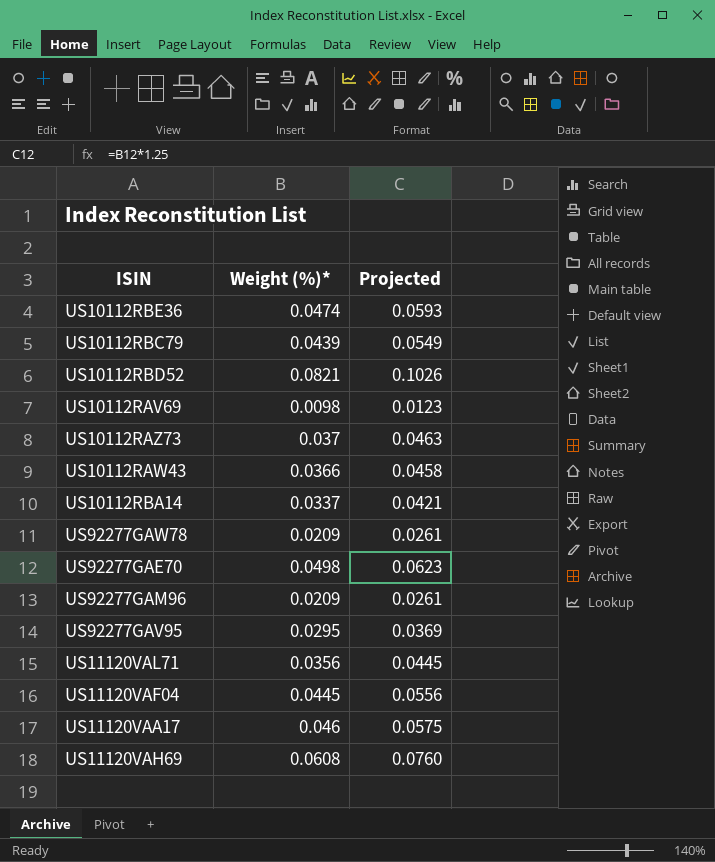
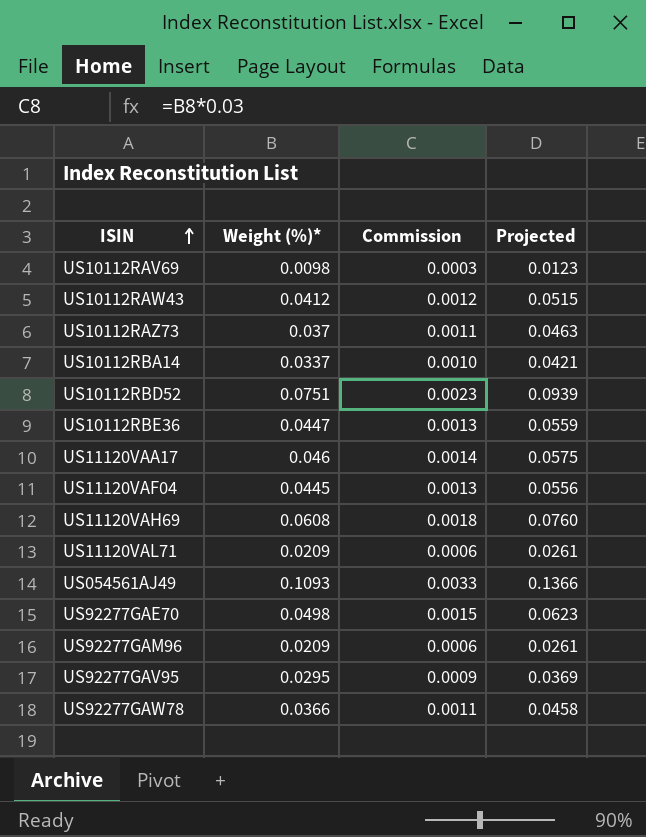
row order: none -> ISIN ascending
column Commission | formula: none -> [Weight (%)*] * 0.03
row US10112RBC79: 0.0439 | 0.0549 -> none
US10112RAW43 | Weight (%)*: 0.0366 -> 0.0412
US10112RAW43 | Projected: 0.0458 -> 0.0515
US10112RBD52 | Weight (%)*: 0.0821 -> 0.0751
US10112RBD52 | Projected: 0.1026 -> 0.0939
US10112RBE36 | Weight (%)*: 0.0474 -> 0.0447
US10112RBE36 | Projected: 0.0593 -> 0.0559
US11120VAL71 | Weight (%)*: 0.0356 -> 0.0209
US11120VAL71 | Projected: 0.0445 -> 0.0261
row US054561AJ49: none -> 0.1093 | 0.0033 | 0.1366
US92277GAW78 | Weight (%)*: 0.0209 -> 0.0366
US92277GAW78 | Projected: 0.0261 -> 0.0458

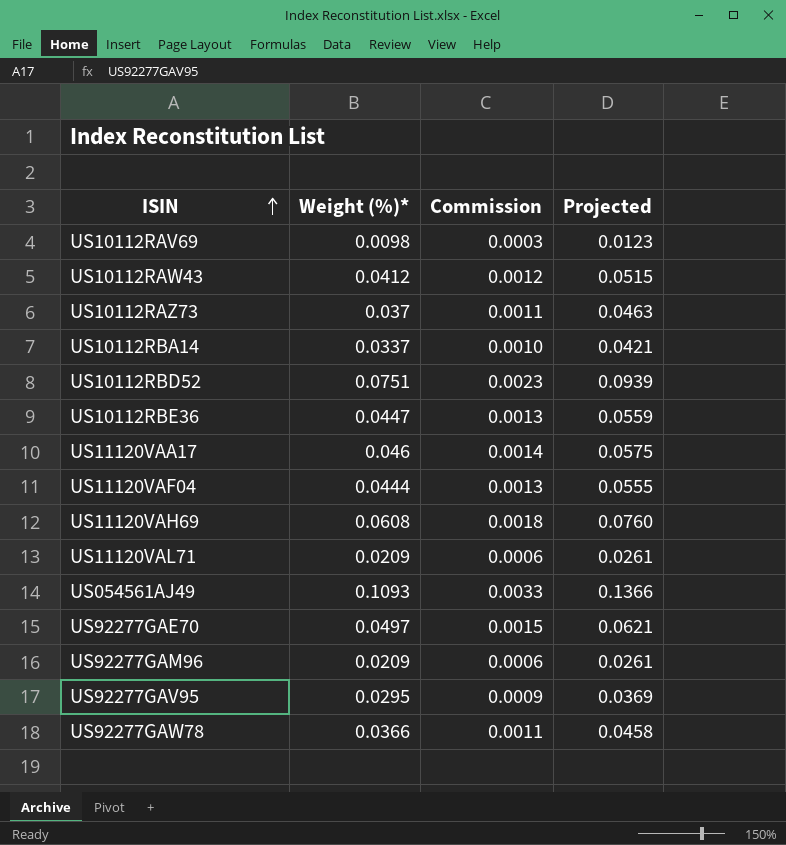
US11120VAF04 | Weight (%)*: 0.0445 -> 0.0444
US11120VAF04 | Projected: 0.0556 -> 0.0555
US92277GAE70 | Weight (%)*: 0.0498 -> 0.0497
US92277GAE70 | Projected: 0.0623 -> 0.0621

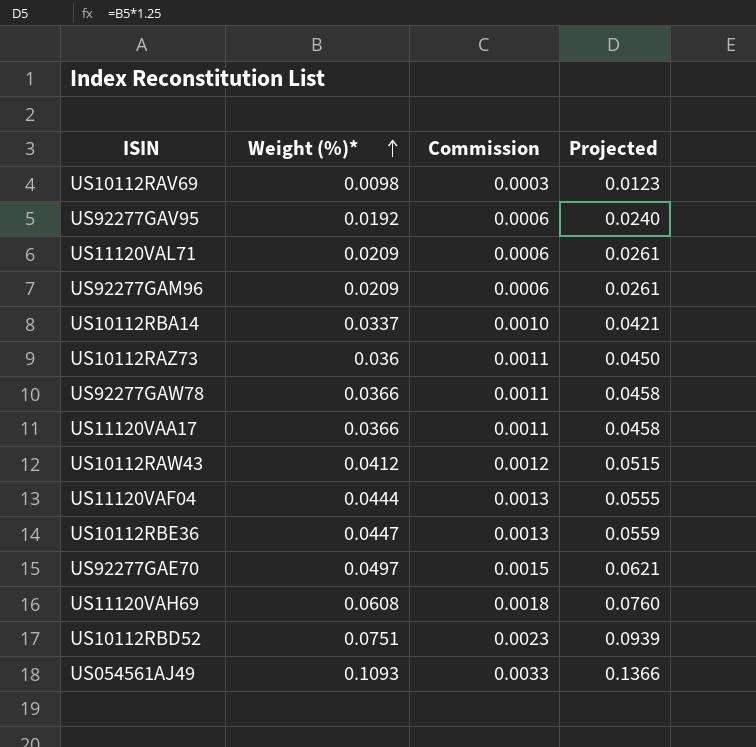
row order: ISIN ascending -> Weight (%)* ascending
US92277GAV95 | Weight (%)*: 0.0295 -> 0.0192
US92277GAV95 | Commission: 0.0009 -> 0.0006
US92277GAV95 | Projected: 0.0369 -> 0.0240
US10112RAZ73 | Weight (%)*: 0.037 -> 0.036
US10112RAZ73 | Projected: 0.0463 -> 0.0450
US11120VAA17 | Weight (%)*: 0.046 -> 0.0366
US11120VAA17 | Commission: 0.0014 -> 0.0011
US11120VAA17 | Projected: 0.0575 -> 0.0458

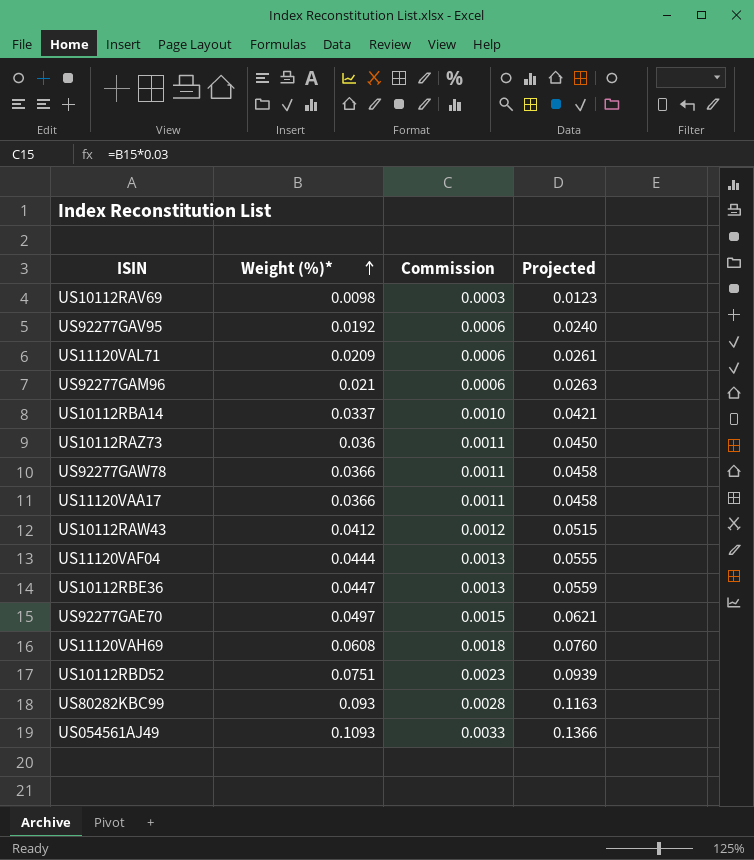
US92277GAM96 | Weight (%)*: 0.0209 -> 0.021
US92277GAM96 | Projected: 0.0261 -> 0.0263
row US80282KBC99: none -> 0.093 | 0.0028 | 0.1163

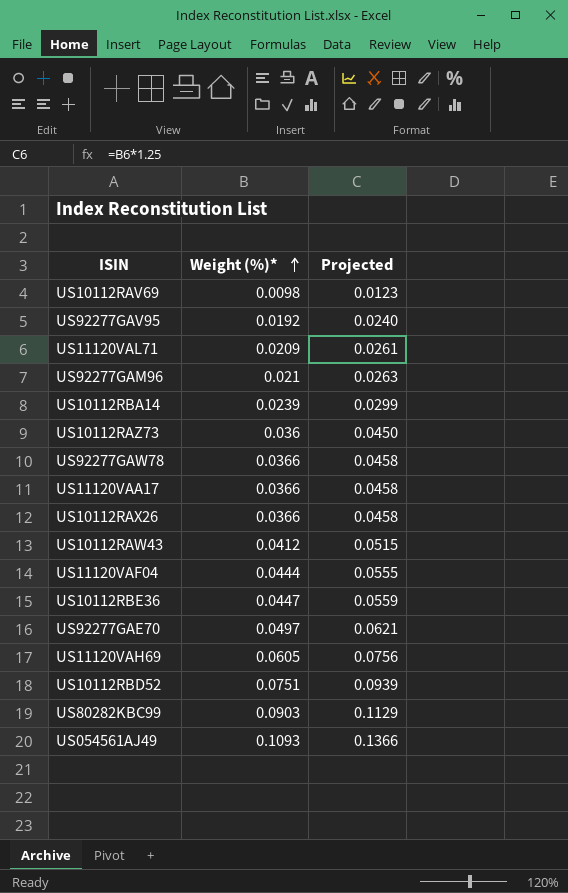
column Commission | formula: [Weight (%)*] * 0.03 -> none
US10112RBA14 | Weight (%)*: 0.0337 -> 0.0239
US10112RBA14 | Projected: 0.0421 -> 0.0299
row US10112RAX26: none -> 0.0366 | 0.0458
US11120VAH69 | Weight (%)*: 0.0608 -> 0.0605
US11120VAH69 | Projected: 0.0760 -> 0.0756
US80282KBC99 | Weight (%)*: 0.093 -> 0.0903
US80282KBC99 | Projected: 0.1163 -> 0.1129

